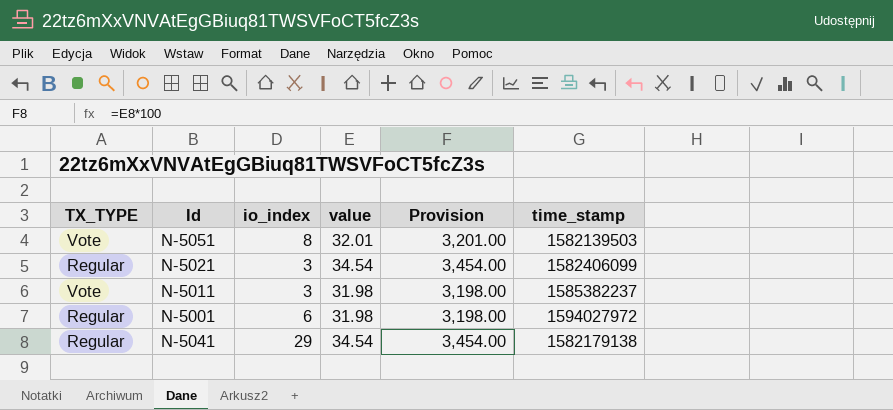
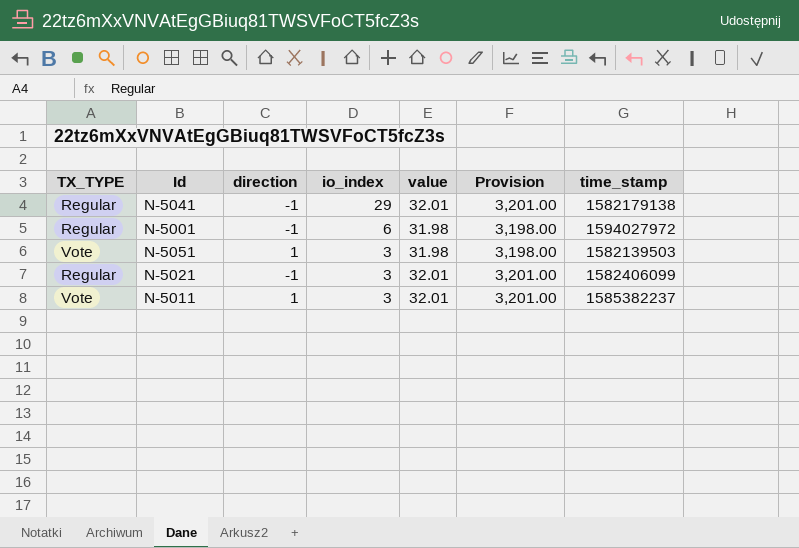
row order: none -> io_index descending
column direction | position: none -> 3
N-5041 | value: 34.54 -> 32.01
N-5041 | Provision: 3,454.00 -> 3,201.00
N-5051 | io_index: 8 -> 3
N-5051 | value: 32.01 -> 31.98
N-5051 | Provision: 3,201.00 -> 3,198.00
N-5021 | value: 34.54 -> 32.01
N-5021 | Provision: 3,454.00 -> 3,201.00
N-5011 | value: 31.98 -> 32.01
N-5011 | Provision: 3,198.00 -> 3,201.00

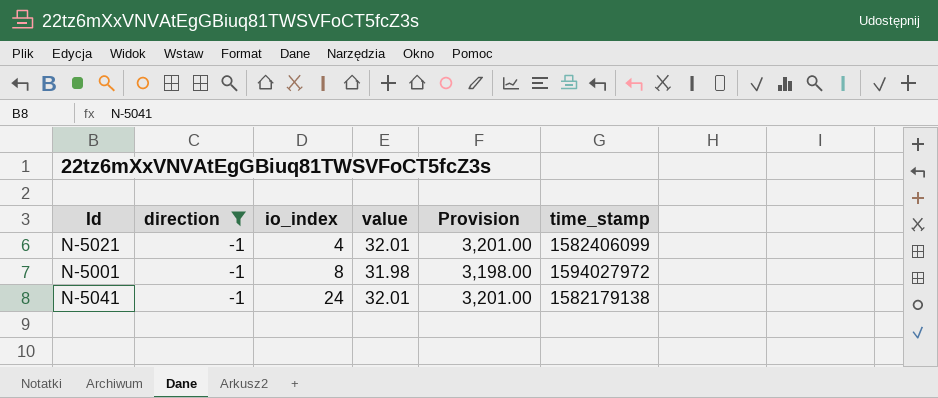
filter: none -> direction = -1
row order: io_index descending -> io_index ascending
column TX_TYPE | position: 1 -> none
N-5021 | io_index: 3 -> 4
N-5001 | io_index: 6 -> 8
N-5041 | io_index: 29 -> 24

